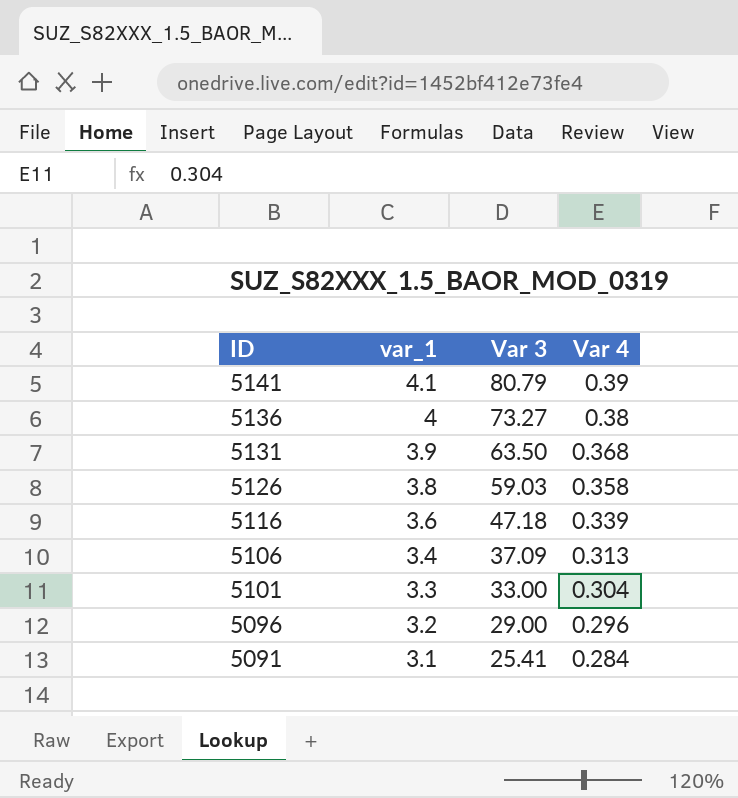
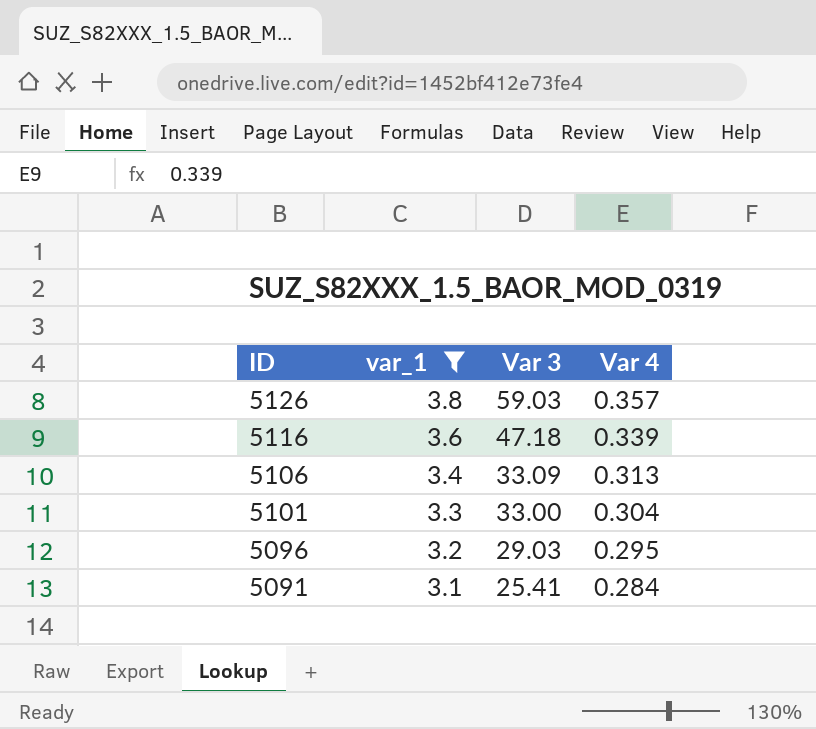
filter: none -> var_1 <= 3.8
5126 | Var 4: 0.358 -> 0.357
5106 | Var 3: 37.09 -> 33.09
5096 | Var 3: 29.00 -> 29.03
5096 | Var 4: 0.296 -> 0.295

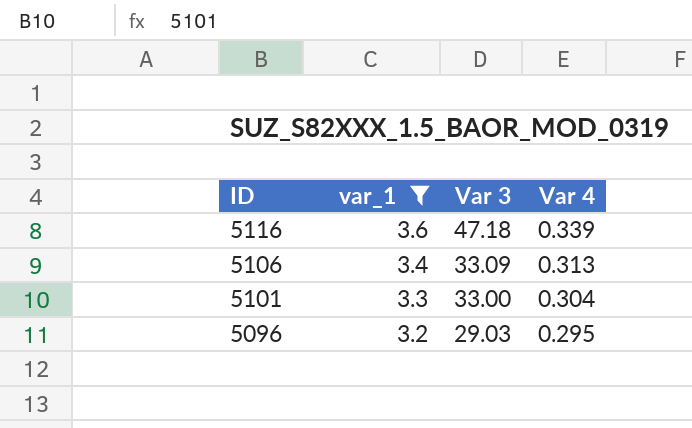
row 5126: 3.8 | 59.03 | 0.357 -> none
row 5091: 3.1 | 25.41 | 0.284 -> none

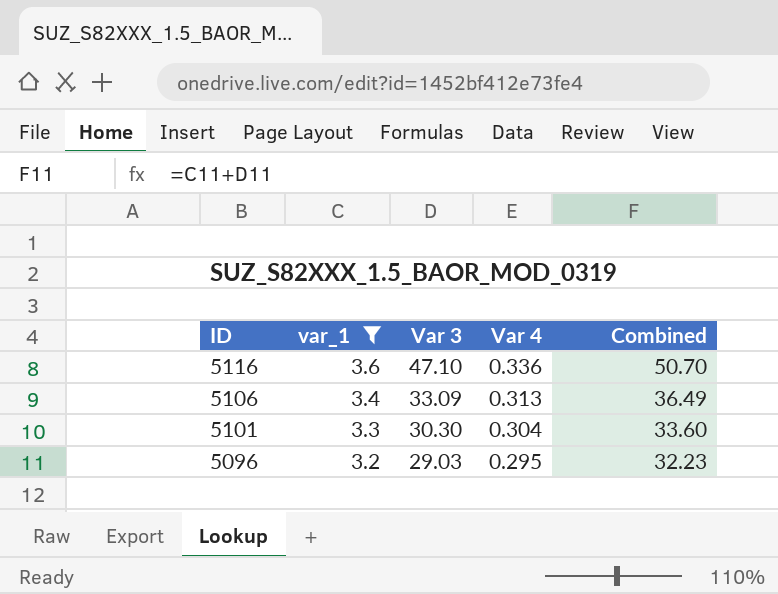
column Combined | formula: none -> [var_1] + [Var 3]
5116 | Var 3: 47.18 -> 47.10
5116 | Var 4: 0.339 -> 0.336
5101 | Var 3: 33.00 -> 30.30

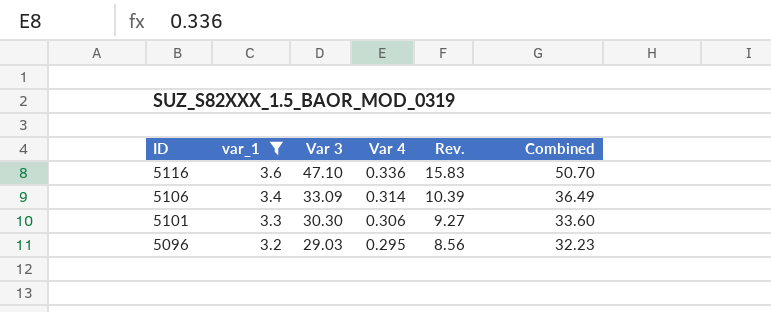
column Rev. | formula: none -> [Var 3] * [Var 4]
5106 | Var 4: 0.313 -> 0.314
5101 | Var 4: 0.304 -> 0.306

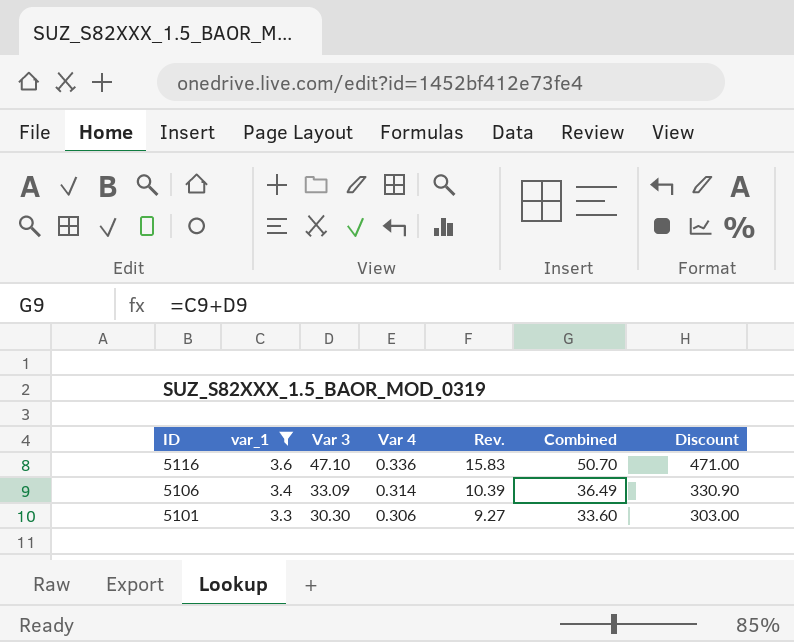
column Discount | formula: none -> [Var 3] * 10
row 5096: 3.2 | 29.03 | 0.295 | 8.56 | 32.23 -> none

